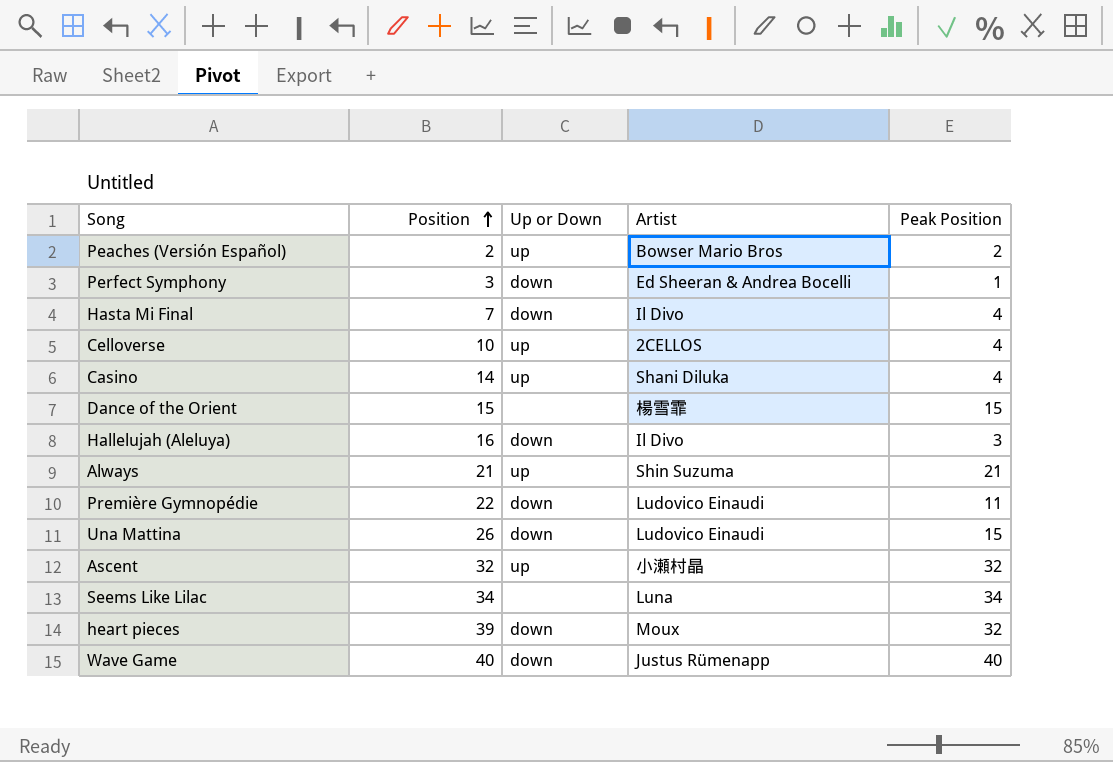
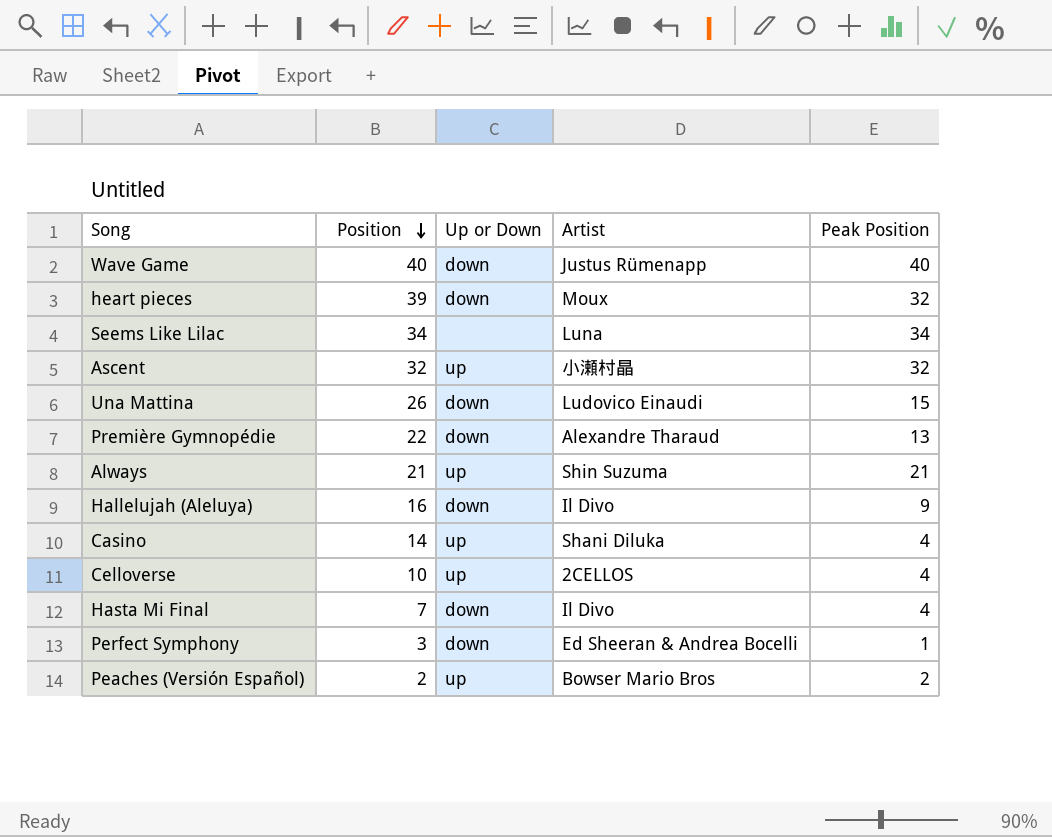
row order: Position ascending -> Position descending
row Dance of the Orient: 15 | none | 楊雪霏 | 15 -> none
Première Gymnopédie | Artist: Ludovico Einaudi -> Alexandre Tharaud
Première Gymnopédie | Peak Position: 11 -> 13
Hallelujah (Aleluya) | Peak Position: 3 -> 9

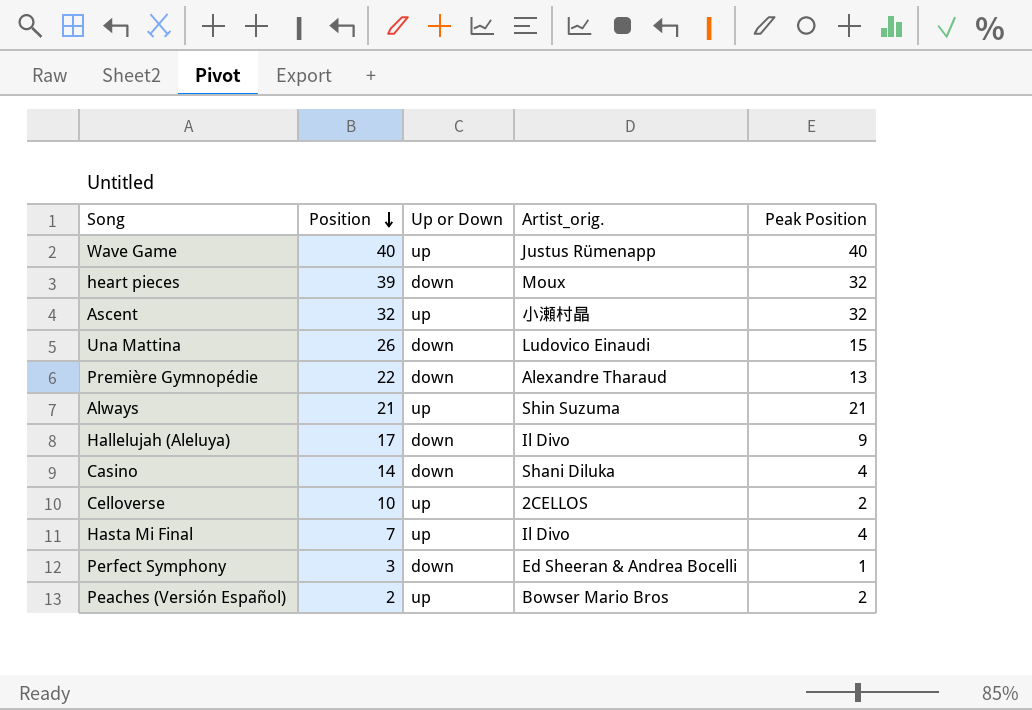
column name: Artist -> Artist_orig.
row Seems Like Lilac: 34 | none | Luna | 34 -> none
Wave Game | Up or Down: down -> up
Hallelujah (Aleluya) | Position: 16 -> 17
Casino | Up or Down: up -> down
Celloverse | Peak Position: 4 -> 2
Hasta Mi Final | Up or Down: down -> up

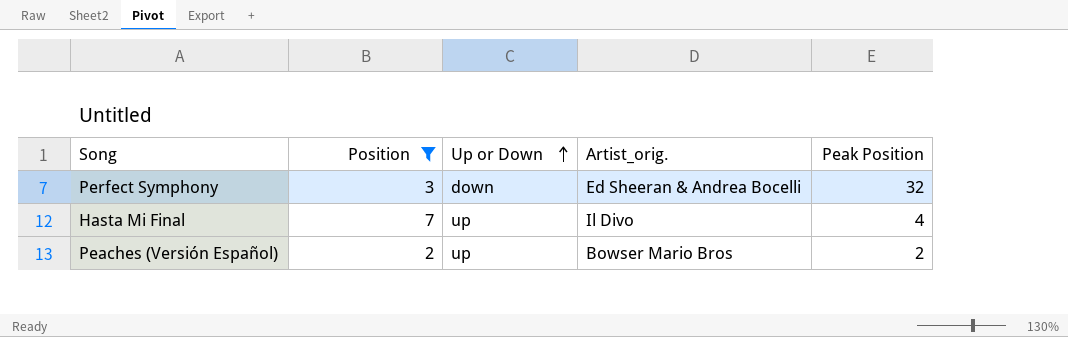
filter: none -> Position <= 7
row order: Position descending -> Up or Down ascending
Perfect Symphony | Peak Position: 1 -> 32

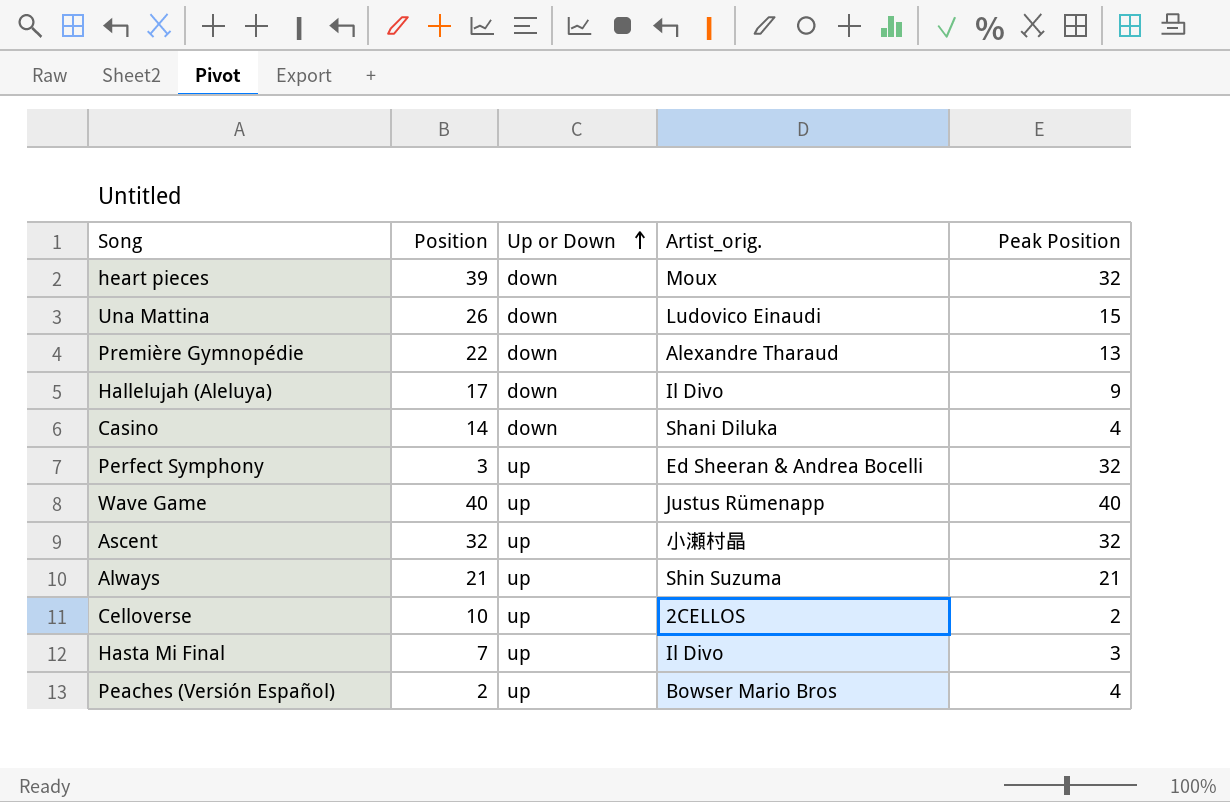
filter: Position <= 7 -> none
Perfect Symphony | Up or Down: down -> up
Hasta Mi Final | Peak Position: 4 -> 3
Peaches (Versión Español) | Peak Position: 2 -> 4

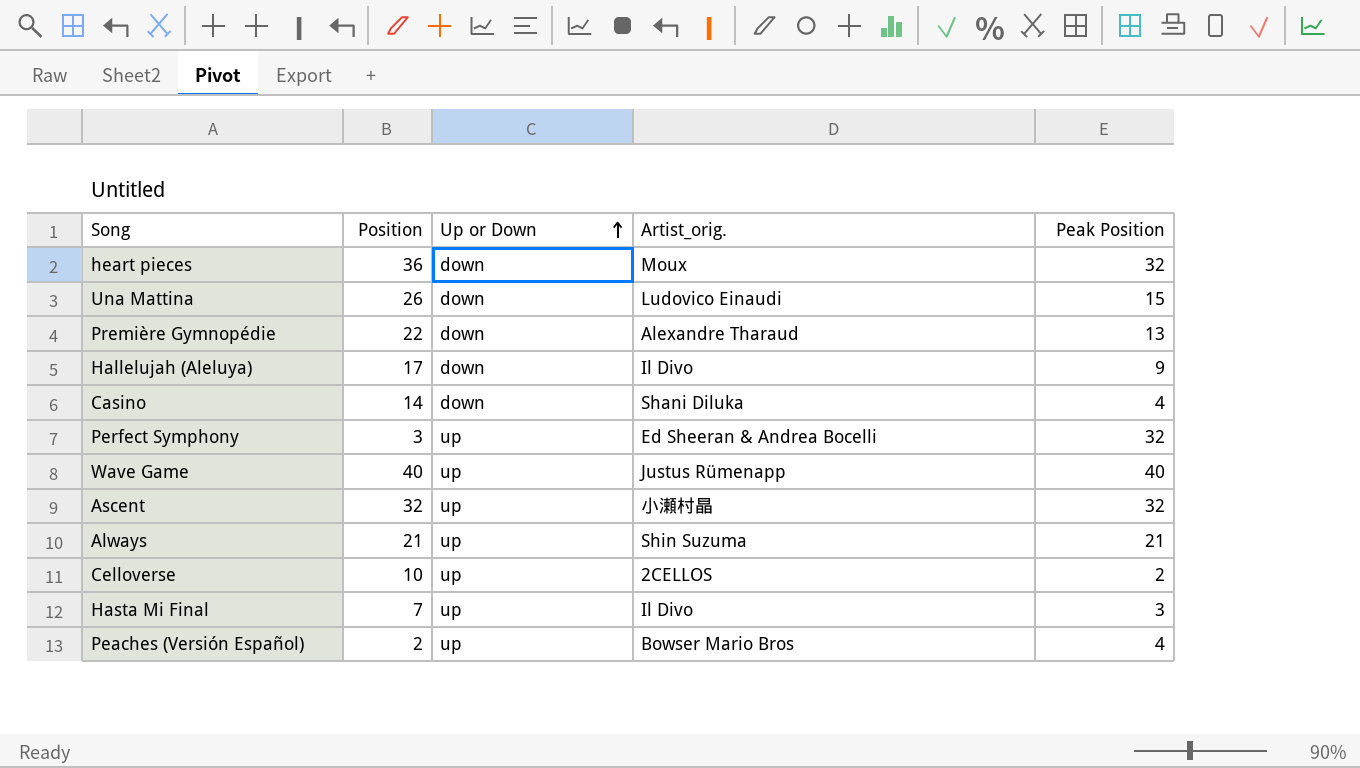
heart pieces | Position: 39 -> 36

